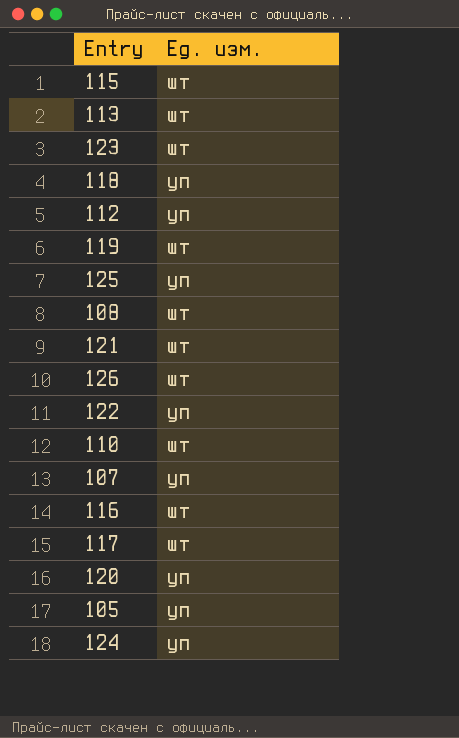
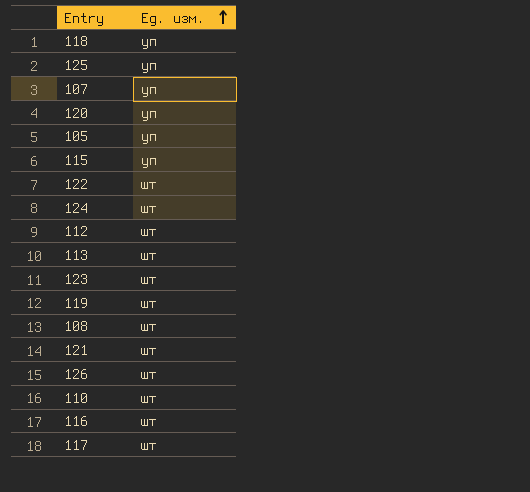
row order: none -> Ед. изм. ascending
115 | Ед. изм.: шт -> уп
122 | Ед. изм.: уп -> шт
124 | Ед. изм.: уп -> шт
112 | Ед. изм.: уп -> шт

